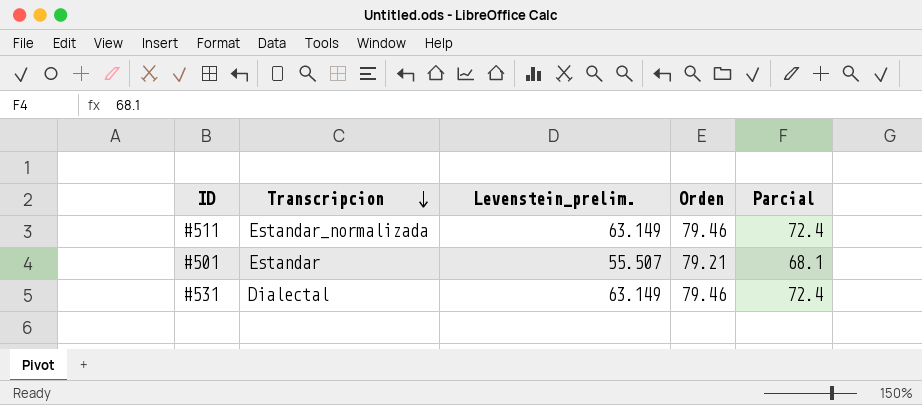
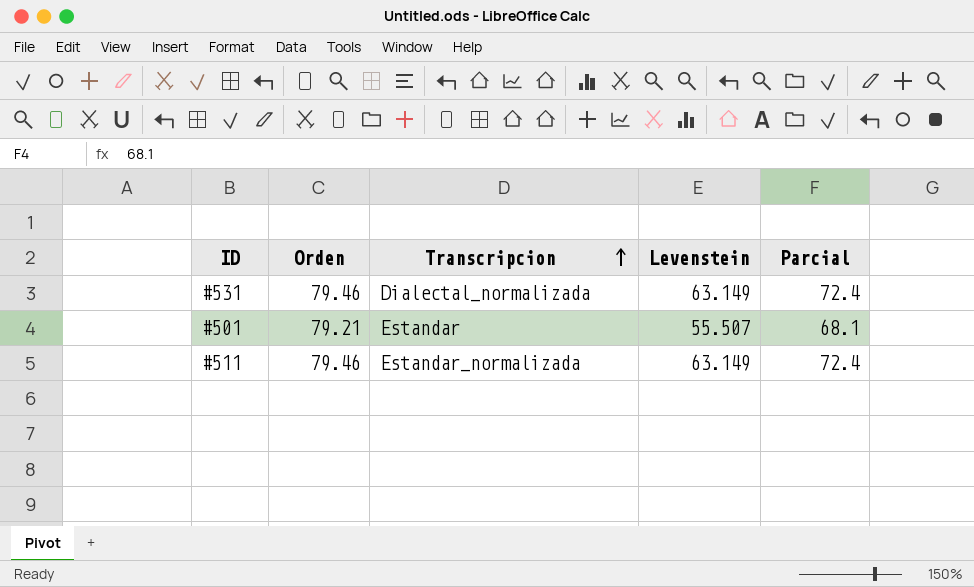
row order: Transcripcion descending -> Transcripcion ascending
column Orden | position: 4 -> 2
column name: Levenstein_prelim. -> Levenstein
#531 | Transcripcion: Dialectal -> Dialectal_normalizada

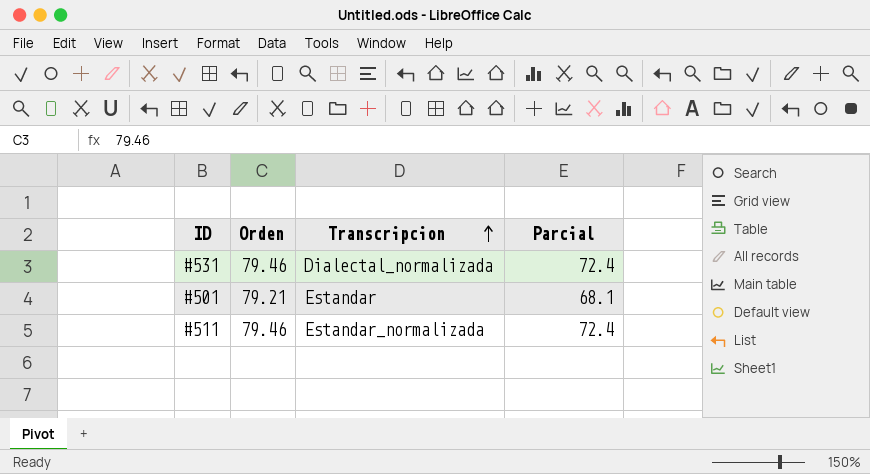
column Levenstein | position: 4 -> none

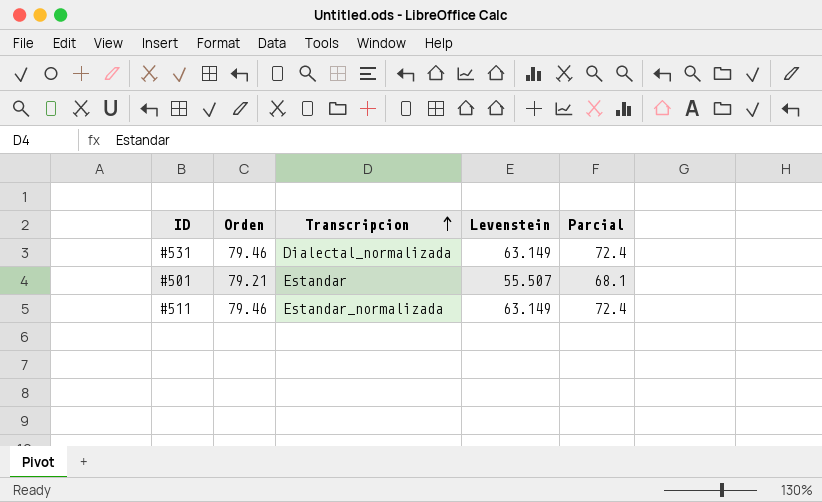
column Levenstein | position: none -> 4

